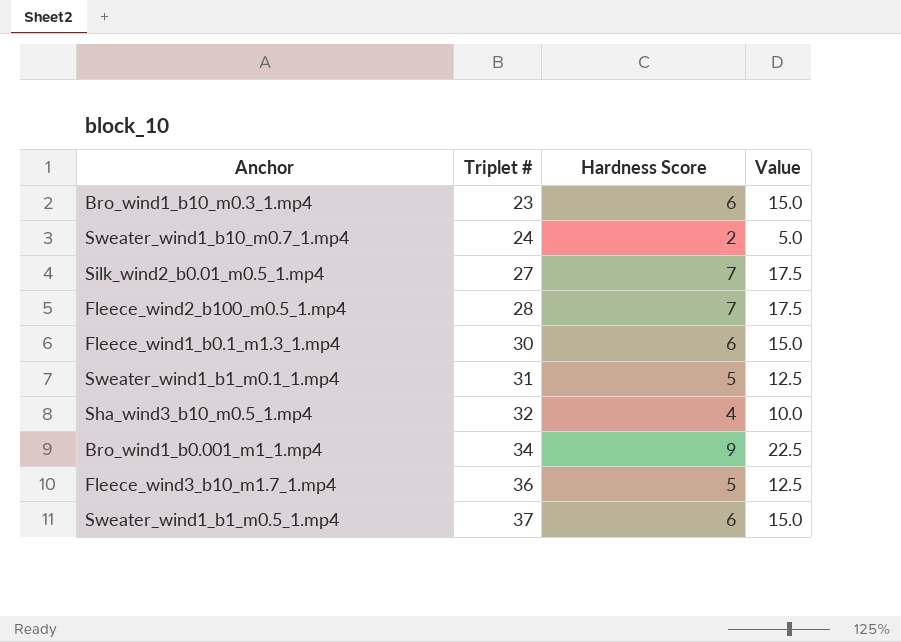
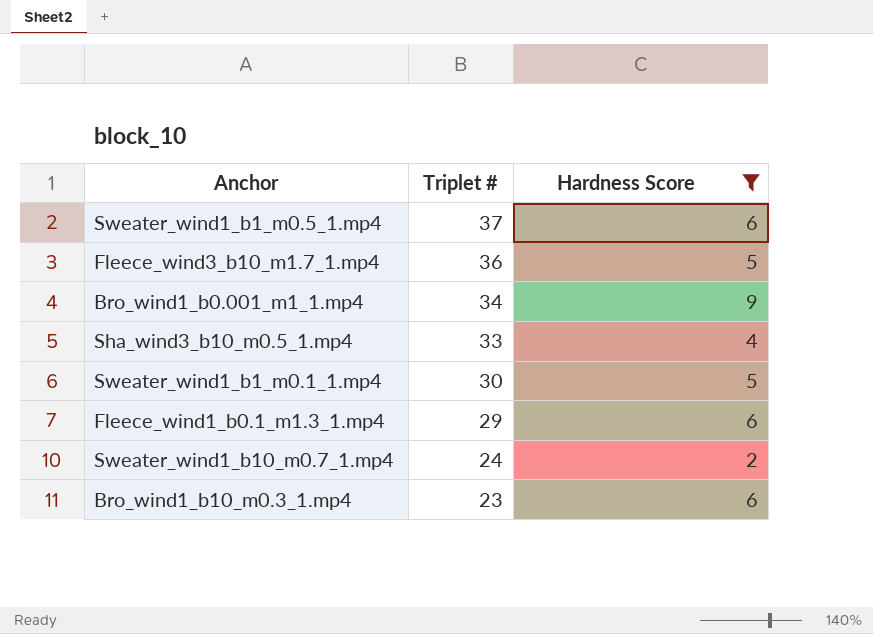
filter: none -> Hardness Score != 7
row order: Triplet # ascending -> Triplet # descending
column Value | formula: [Hardness Score] * 2.5 -> none
Sha_wind3_b10_m0.5_1.mp4 | Triplet #: 32 -> 33
Sweater_wind1_b1_m0.1_1.mp4 | Triplet #: 31 -> 30
Fleece_wind1_b0.1_m1.3_1.mp4 | Triplet #: 30 -> 29

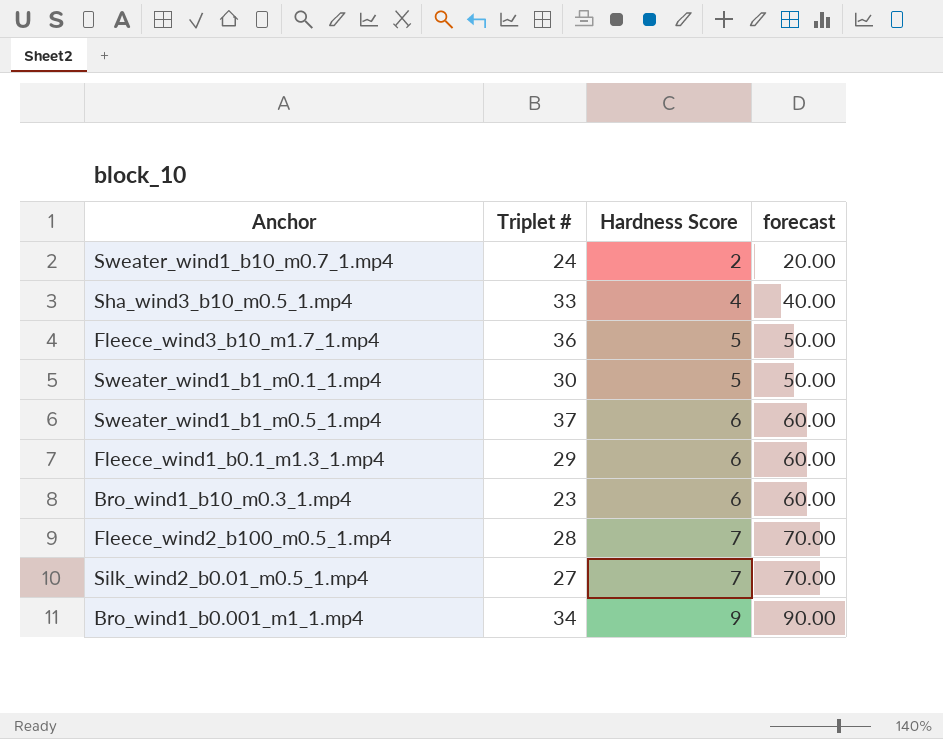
filter: Hardness Score != 7 -> none
row order: Triplet # descending -> Hardness Score ascending
column forecast | formula: none -> [Hardness Score] * 10

